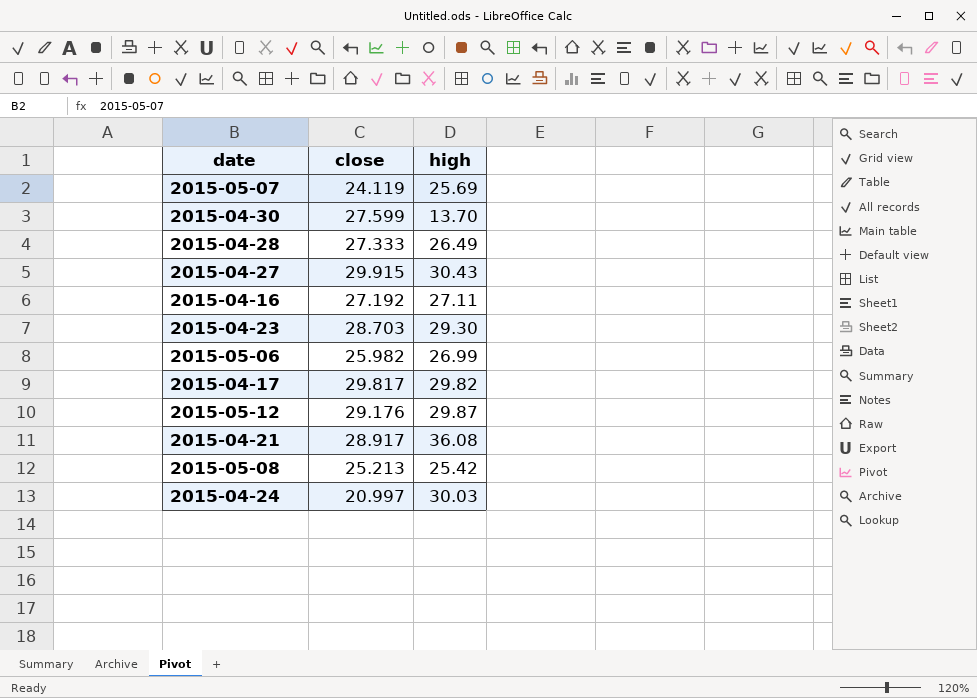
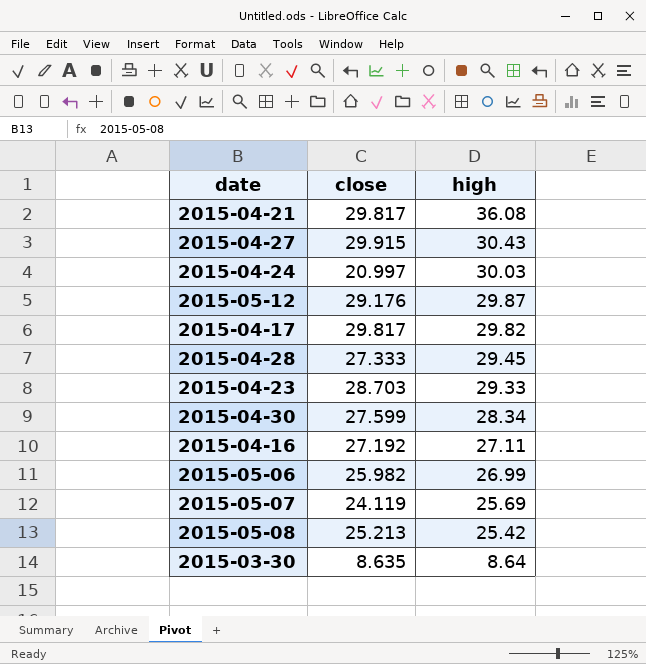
row order: none -> high descending
2015-04-21 | close: 28.917 -> 29.817
2015-04-28 | high: 26.49 -> 29.45
2015-04-23 | high: 29.30 -> 29.33
2015-04-30 | high: 13.70 -> 28.34
row 2015-03-30: none -> 8.635 | 8.64

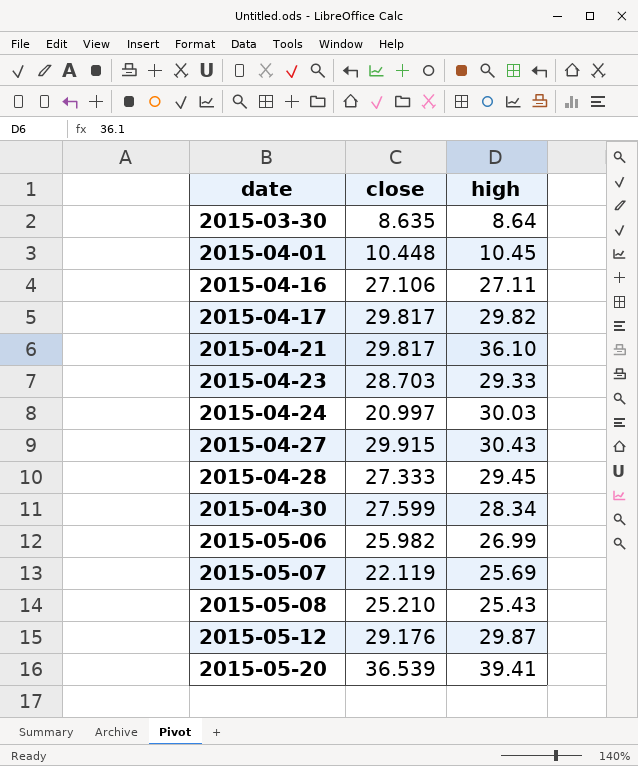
row order: high descending -> date ascending
row 2015-04-01: none -> 10.448 | 10.45
2015-04-16 | close: 27.192 -> 27.106
2015-04-21 | high: 36.08 -> 36.10
2015-05-07 | close: 24.119 -> 22.119
2015-05-08 | close: 25.213 -> 25.210
2015-05-08 | high: 25.42 -> 25.43
row 2015-05-20: none -> 36.539 | 39.41

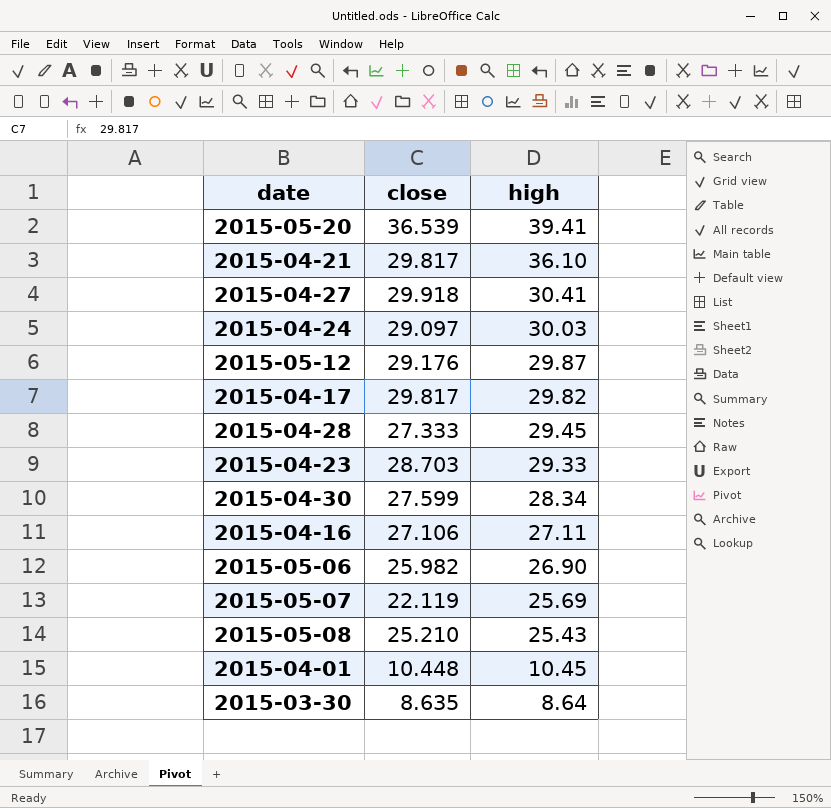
row order: date ascending -> high descending
2015-04-27 | close: 29.915 -> 29.918
2015-04-27 | high: 30.43 -> 30.41
2015-04-24 | close: 20.997 -> 29.097
2015-05-06 | high: 26.99 -> 26.90

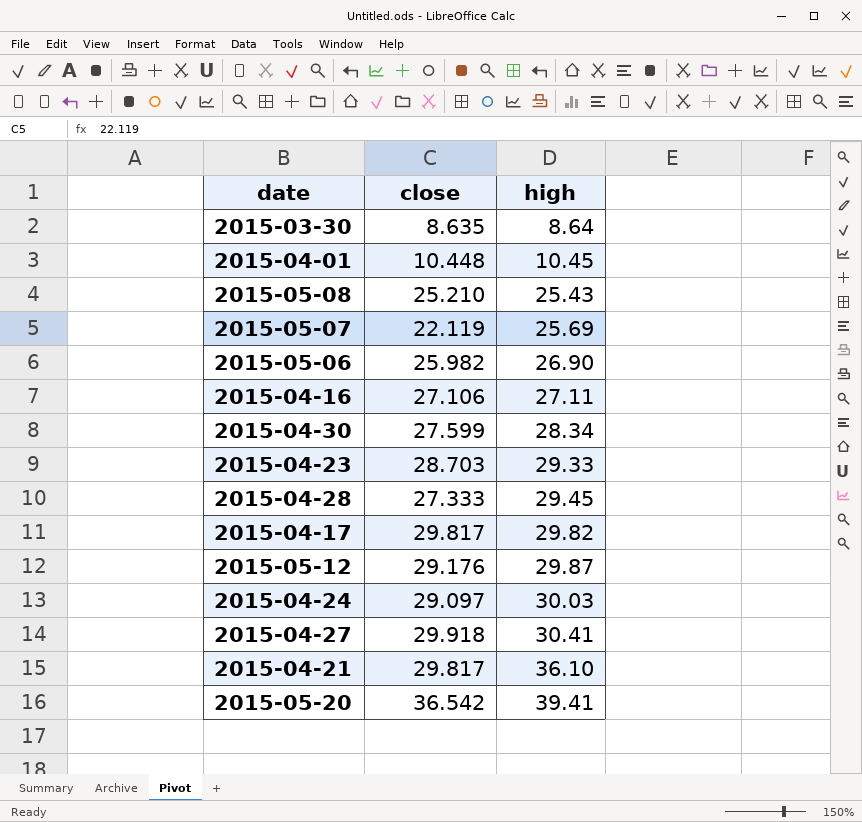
row order: high descending -> high ascending
2015-05-20 | close: 36.539 -> 36.542

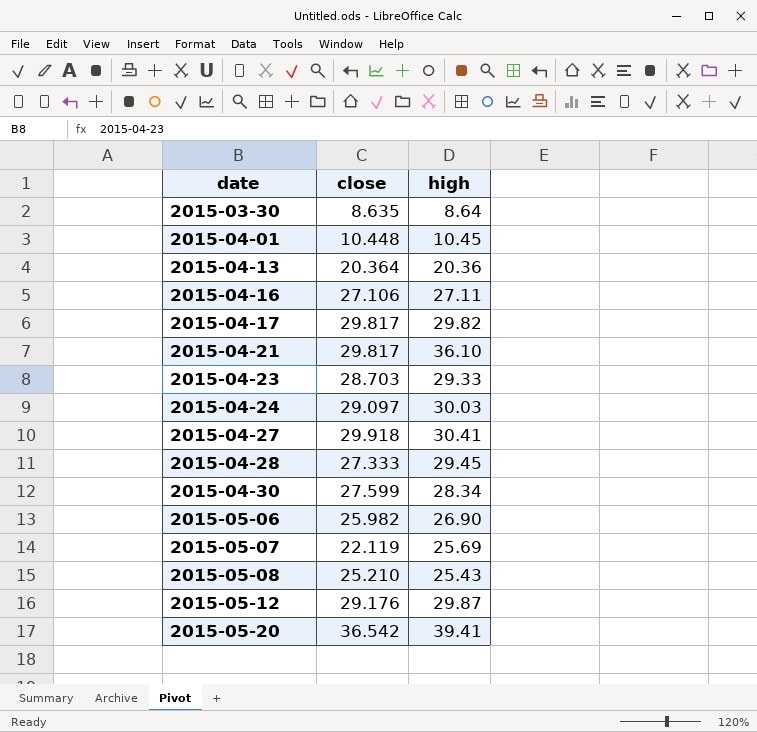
row order: high ascending -> date ascending
row 2015-04-13: none -> 20.364 | 20.36

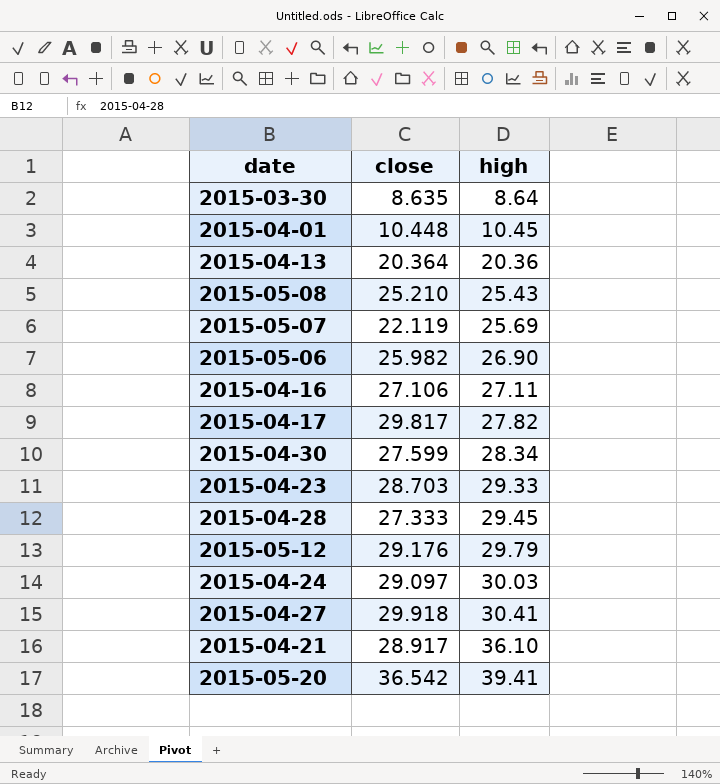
row order: date ascending -> high ascending
2015-04-17 | high: 29.82 -> 27.82
2015-05-12 | high: 29.87 -> 29.79
2015-04-21 | close: 29.817 -> 28.917

